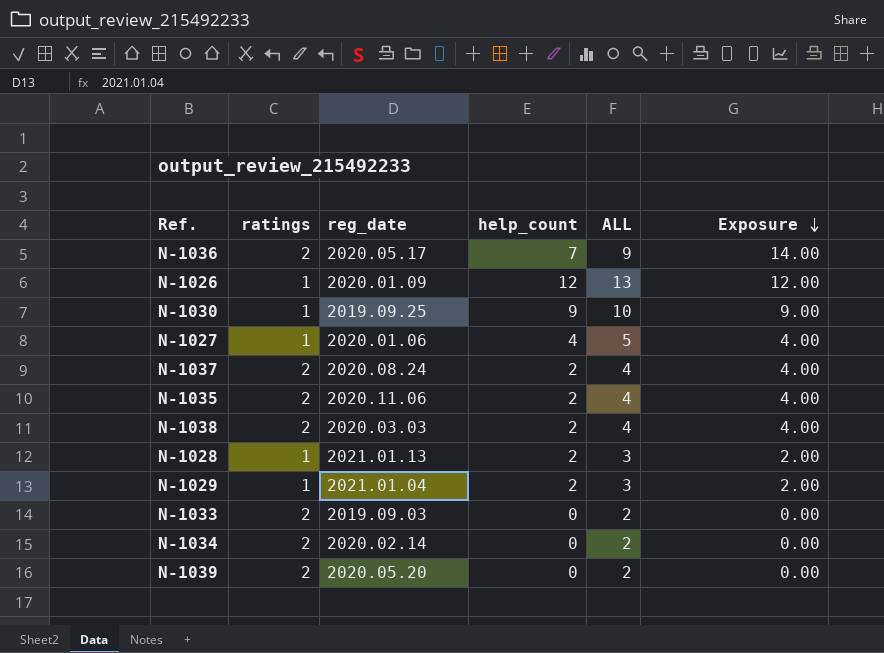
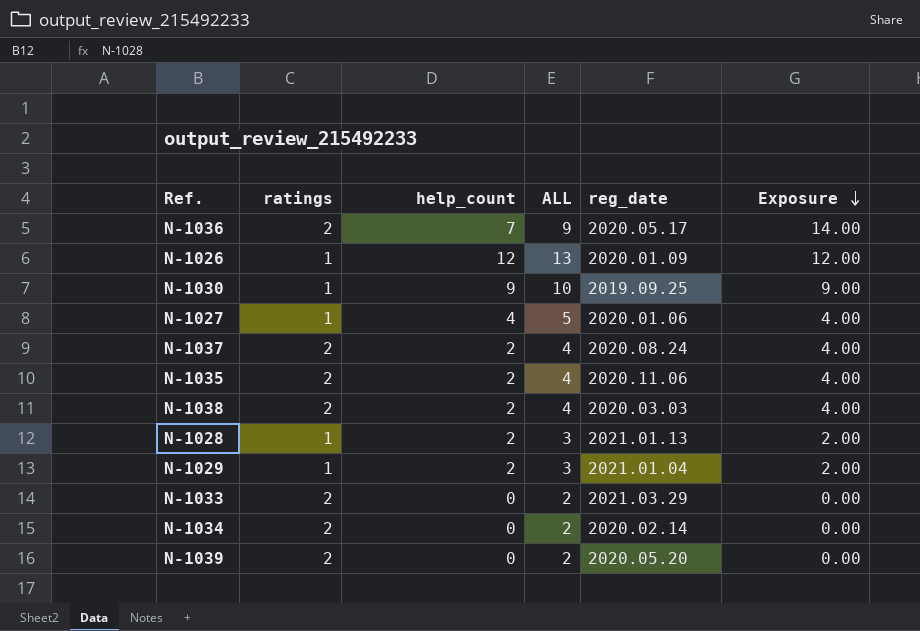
column reg_date | position: 3 -> 5
N-1033 | reg_date: 2019.09.03 -> 2021.03.29

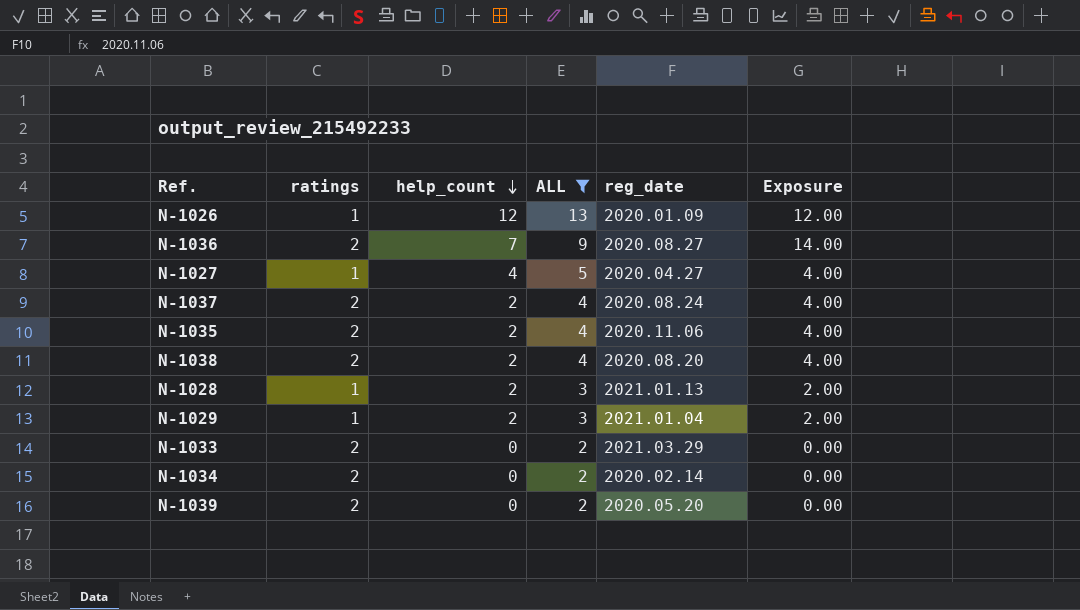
filter: none -> ALL != 10
row order: Exposure descending -> help_count descending
N-1036 | reg_date: 2020.05.17 -> 2020.08.27
N-1027 | reg_date: 2020.01.06 -> 2020.04.27
N-1038 | reg_date: 2020.03.03 -> 2020.08.20

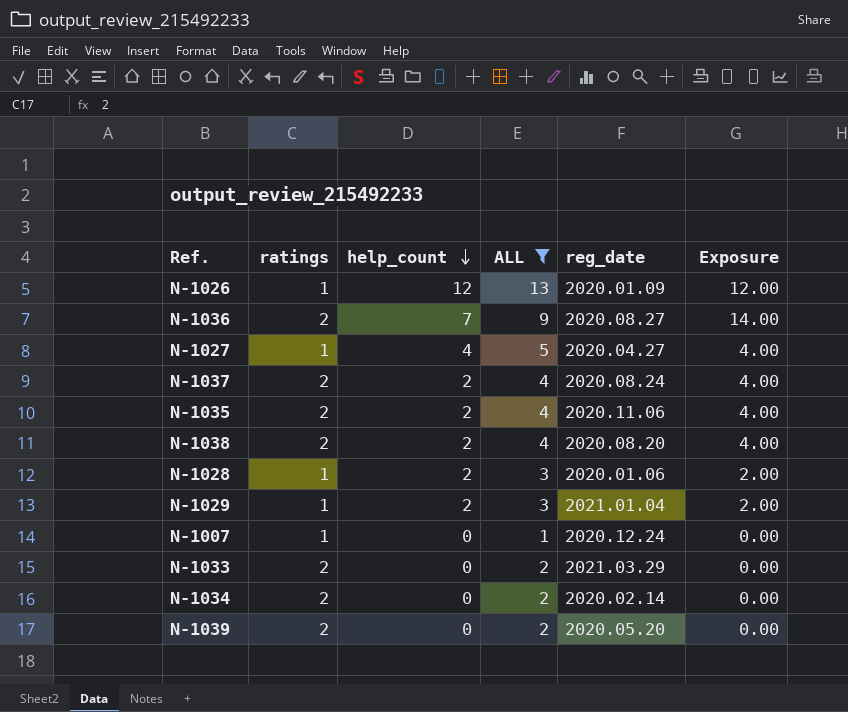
N-1028 | reg_date: 2021.01.13 -> 2020.01.06
row N-1007: none -> 1 | 0 | 1 | 2020.12.24 | 0.00

